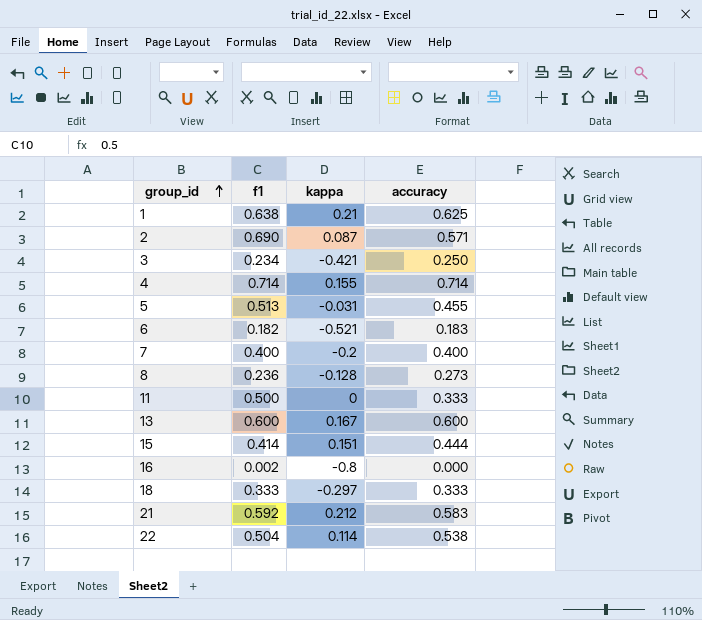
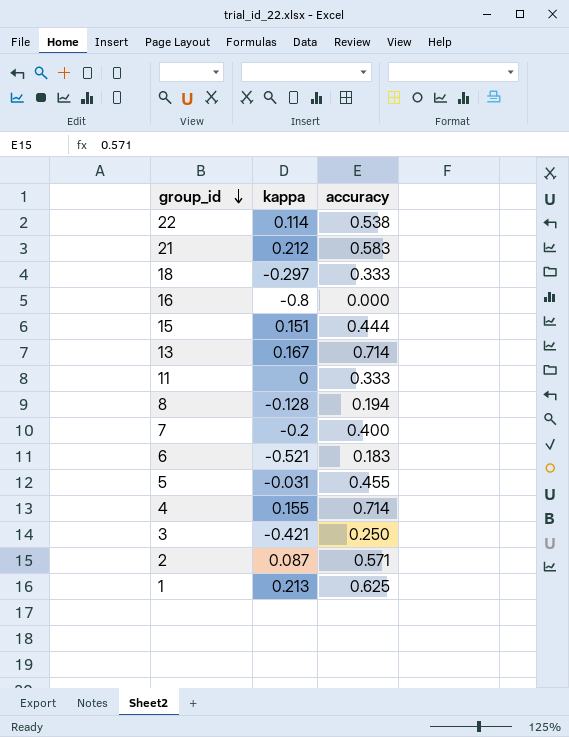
row order: group_id ascending -> group_id descending
column f1 | position: 2 -> none
13 | accuracy: 0.600 -> 0.714
8 | accuracy: 0.273 -> 0.194
1 | kappa: 0.21 -> 0.213

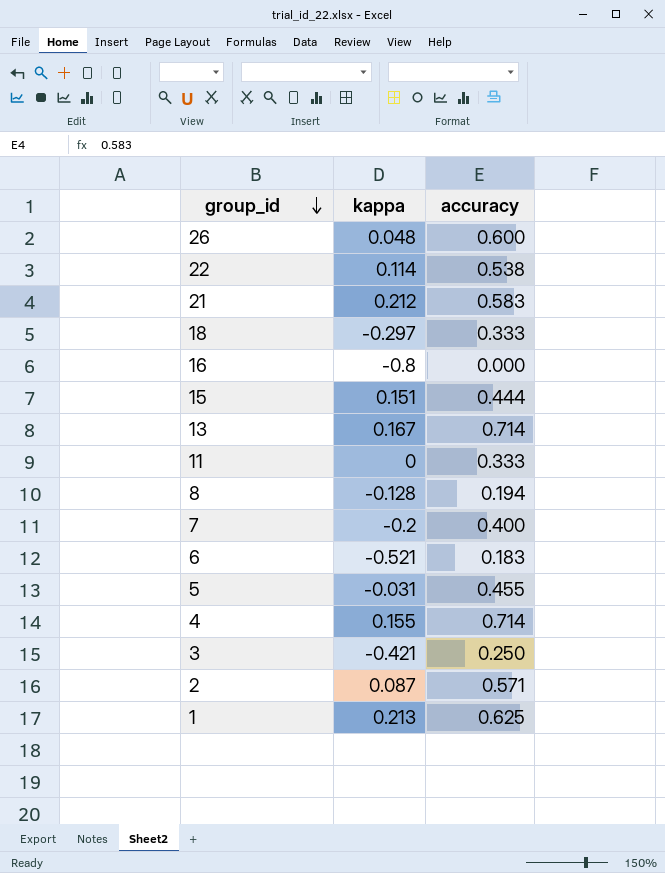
row 26: none -> 0.048 | 0.600

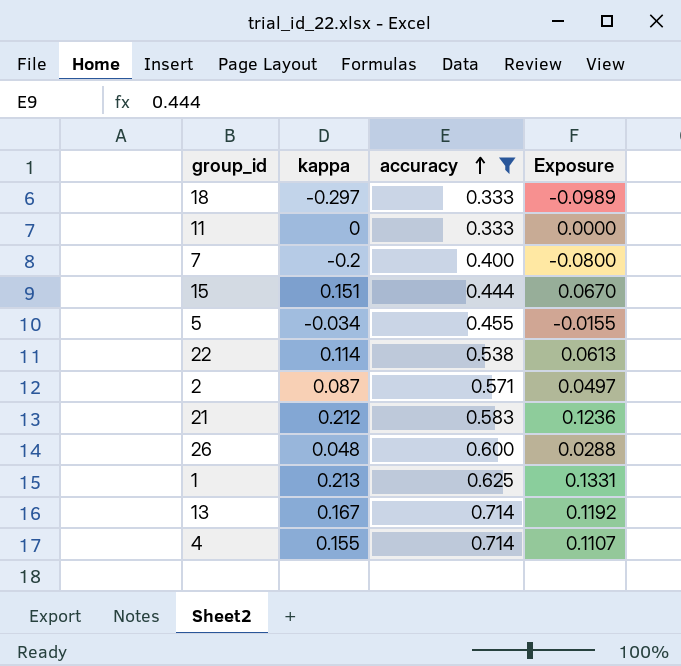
filter: none -> accuracy >= 0.333
row order: group_id descending -> accuracy ascending
column Exposure | formula: none -> [kappa] * [accuracy]
5 | kappa: -0.031 -> -0.034

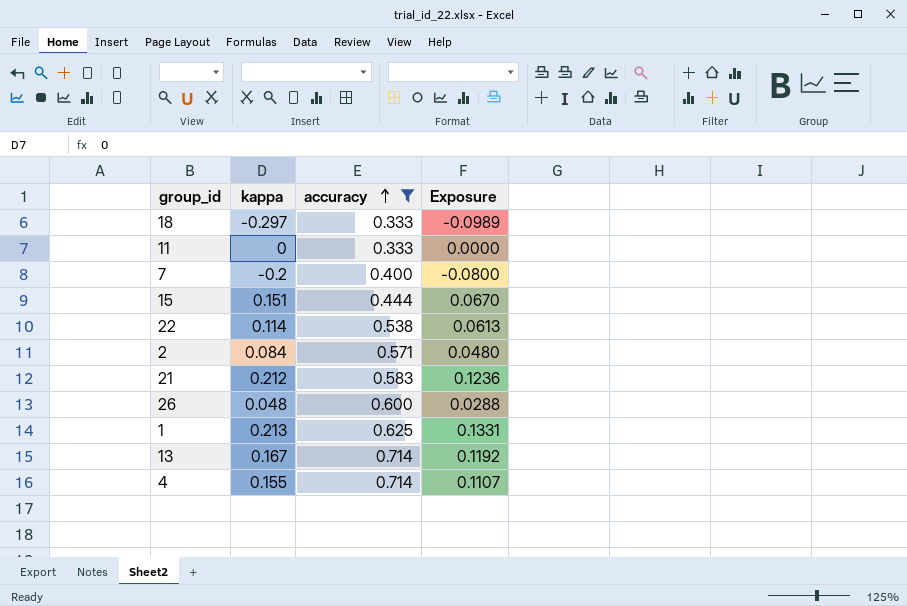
row 5: -0.034 | 0.455 | -0.0155 -> none
2 | kappa: 0.087 -> 0.084
2 | Exposure: 0.0497 -> 0.0480

